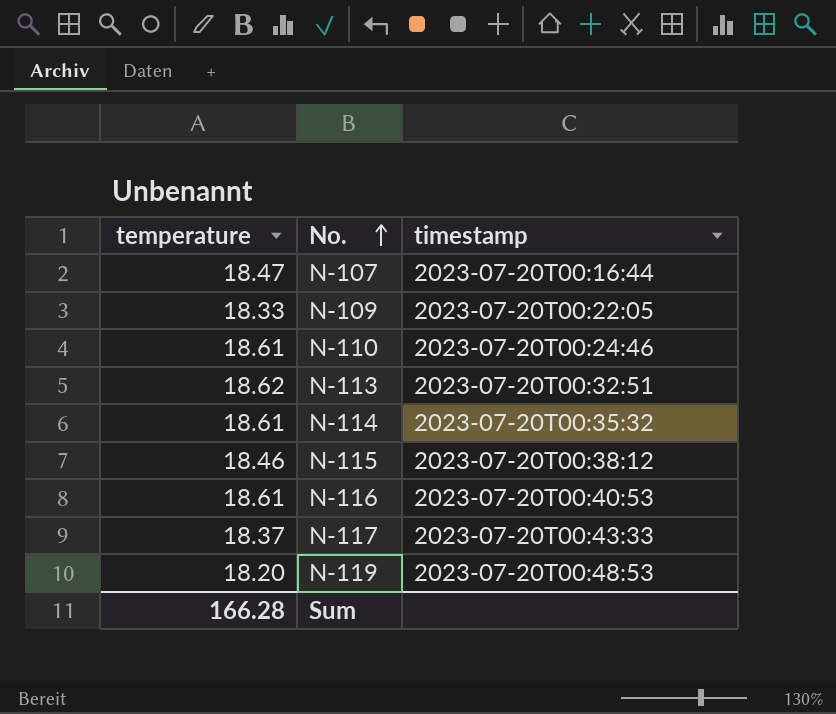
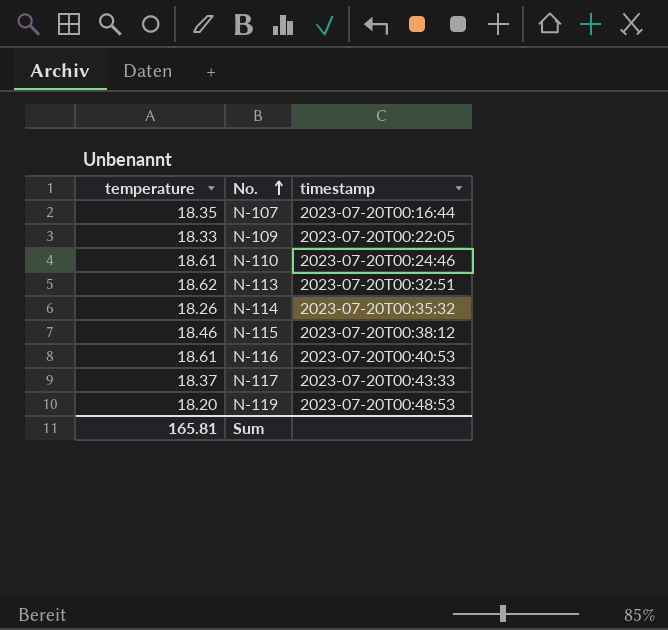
N-107 | temperature: 18.47 -> 18.35
N-114 | temperature: 18.61 -> 18.26
Sum | temperature: 166.28 -> 165.81

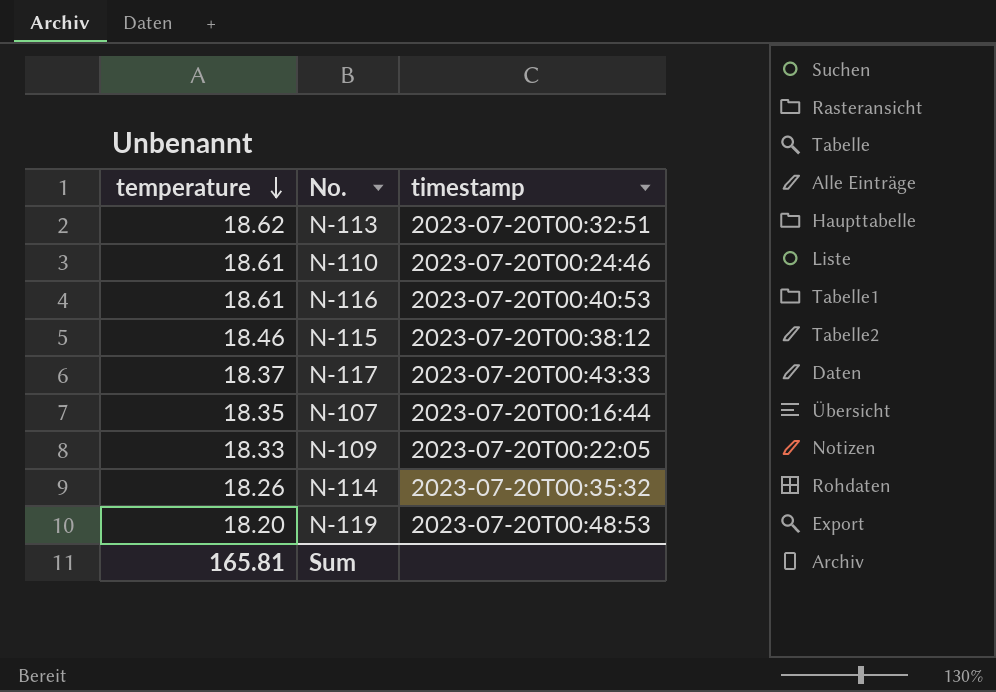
row order: No. ascending -> temperature descending

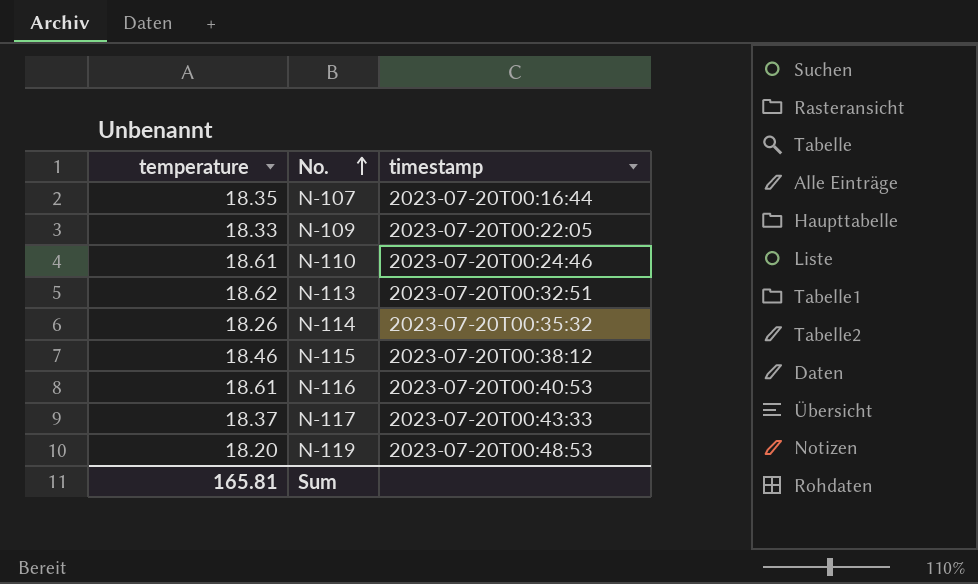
row order: temperature descending -> No. ascending

